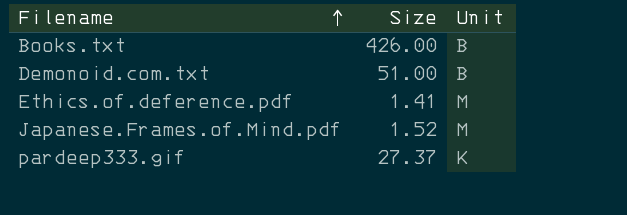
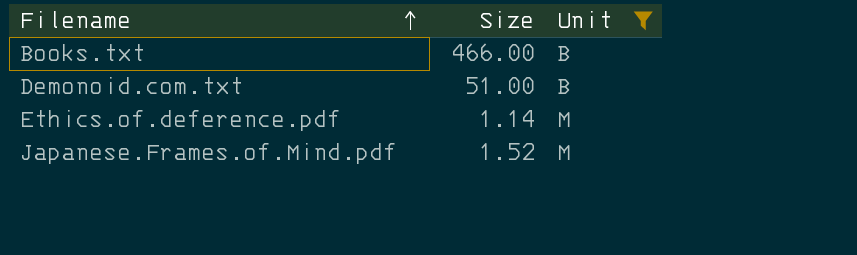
filter: none -> Unit != K
Books.txt | Size: 426.00 -> 466.00
Ethics.of.deference.pdf | Size: 1.41 -> 1.14

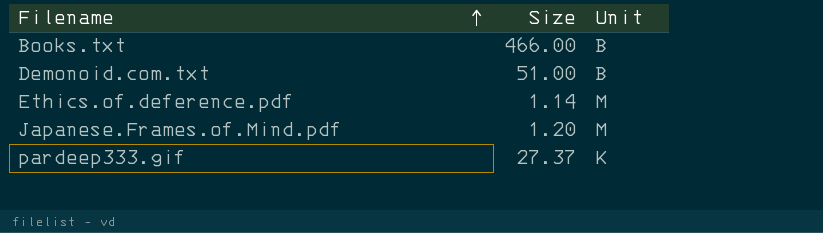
filter: Unit != K -> none
Japanese.Frames.of.Mind.pdf | Size: 1.52 -> 1.20

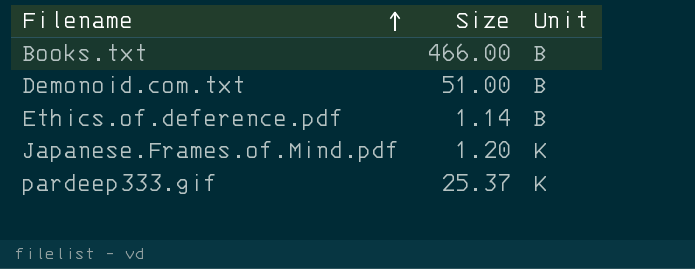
Ethics.of.deference.pdf | Unit: M -> B
Japanese.Frames.of.Mind.pdf | Unit: M -> K
pardeep333.gif | Size: 27.37 -> 25.37

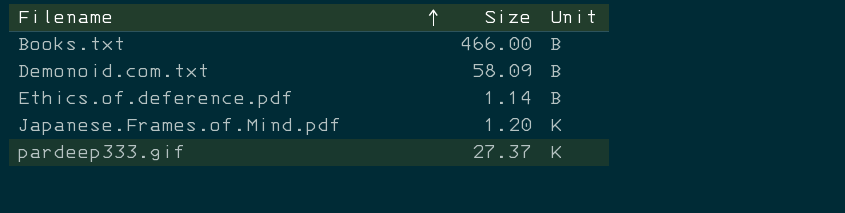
Demonoid.com.txt | Size: 51.00 -> 58.09
pardeep333.gif | Size: 25.37 -> 27.37

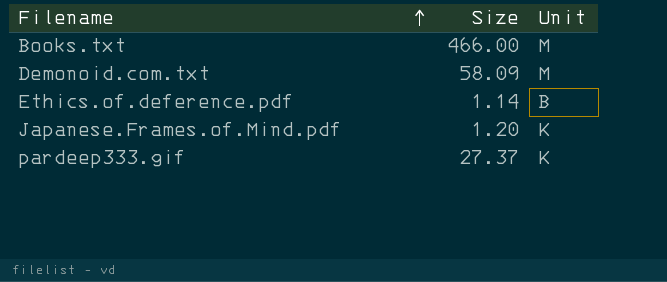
Books.txt | Unit: B -> M
Demonoid.com.txt | Unit: B -> M

